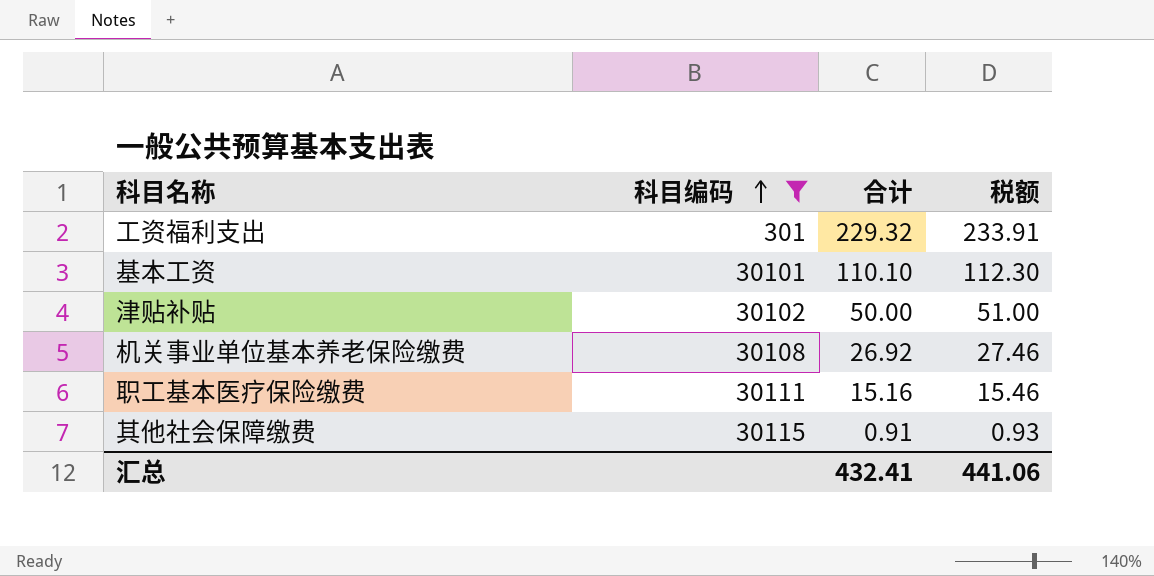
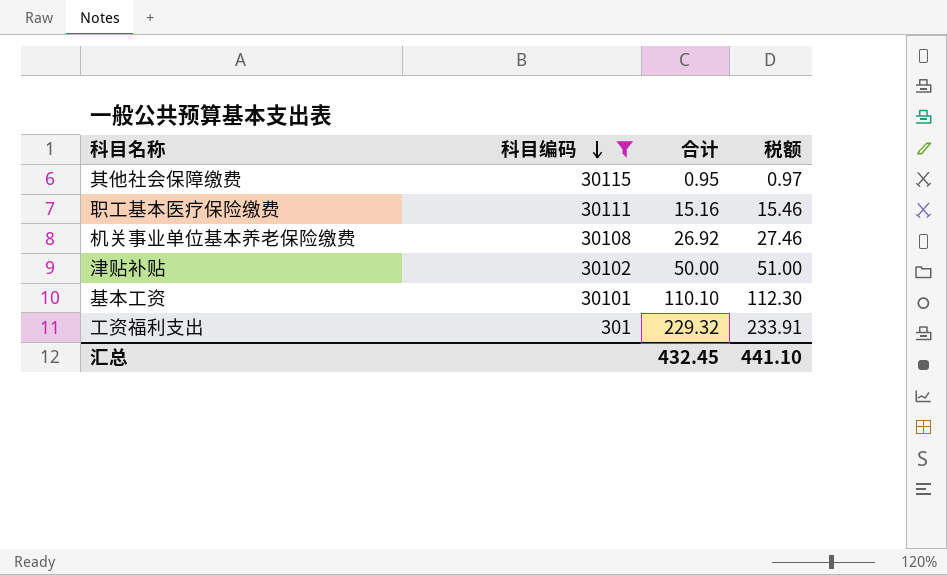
row order: 科目编码 ascending -> 科目编码 descending
其他社会保障缴费 | 合计: 0.91 -> 0.95
其他社会保障缴费 | 税额: 0.93 -> 0.97
汇总 | 合计: 432.41 -> 432.45
汇总 | 税额: 441.06 -> 441.10

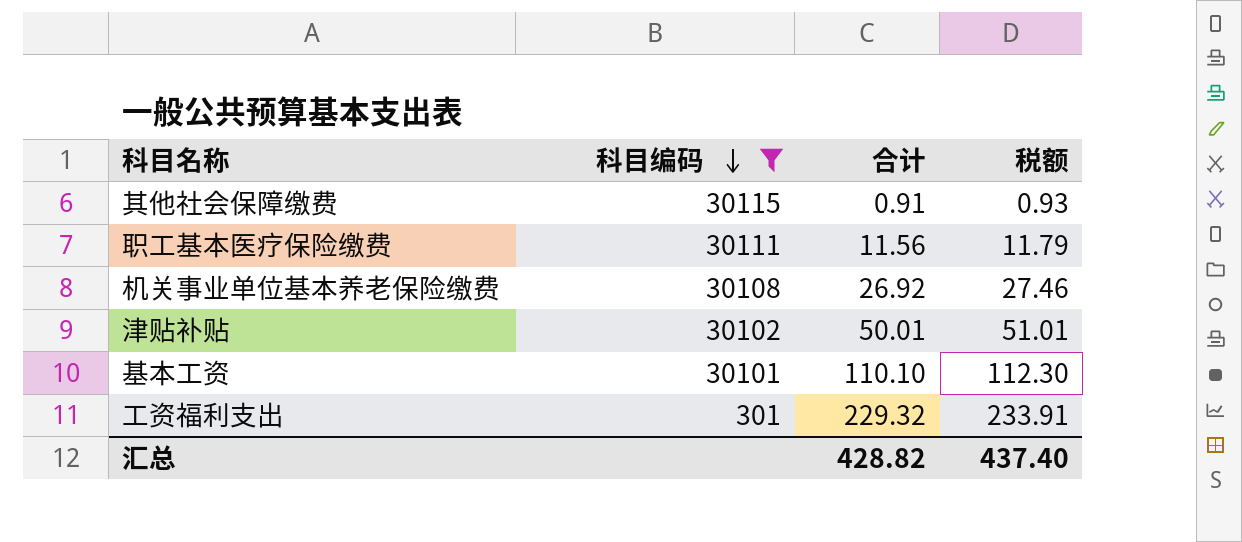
其他社会保障缴费 | 合计: 0.95 -> 0.91
其他社会保障缴费 | 税额: 0.97 -> 0.93
职工基本医疗保险缴费 | 合计: 15.16 -> 11.56
职工基本医疗保险缴费 | 税额: 15.46 -> 11.79
津贴补贴 | 合计: 50.00 -> 50.01
津贴补贴 | 税额: 51.00 -> 51.01
汇总 | 合计: 432.45 -> 428.82
汇总 | 税额: 441.10 -> 437.40

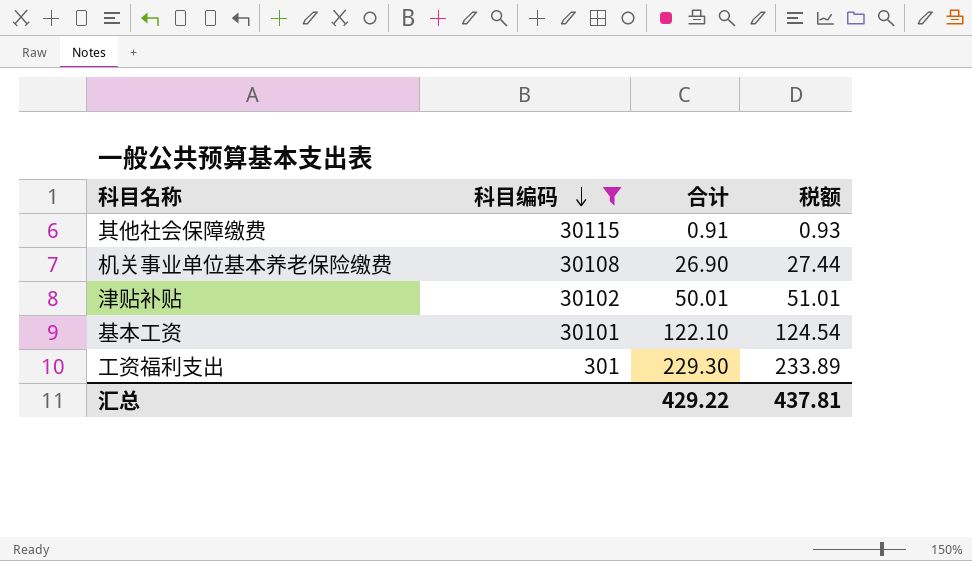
row 职工基本医疗保险缴费: 30111 | 11.56 | 11.79 -> none
机关事业单位基本养老保险缴费 | 合计: 26.92 -> 26.90
机关事业单位基本养老保险缴费 | 税额: 27.46 -> 27.44
基本工资 | 合计: 110.10 -> 122.10
基本工资 | 税额: 112.30 -> 124.54
工资福利支出 | 合计: 229.32 -> 229.30
工资福利支出 | 税额: 233.91 -> 233.89
汇总 | 合计: 428.82 -> 429.22
汇总 | 税额: 437.40 -> 437.81

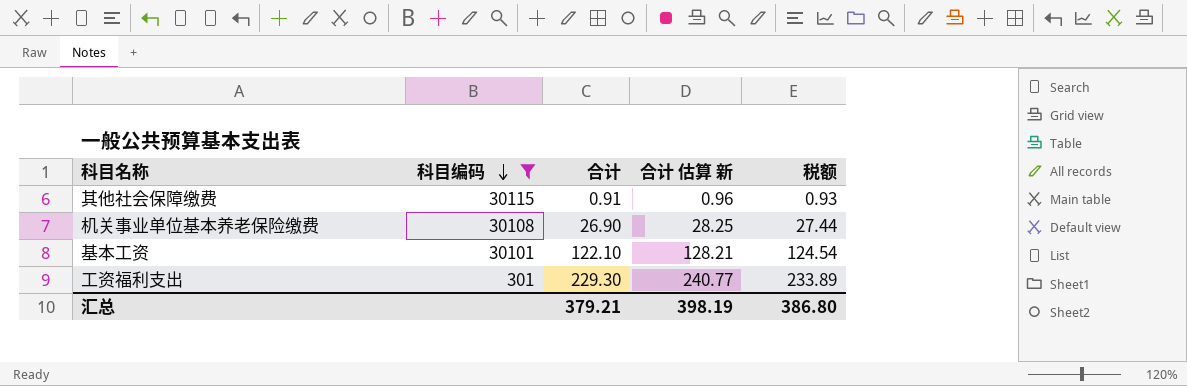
column 合计 估算 新 | formula: none -> [合计] * 1.05
row 津贴补贴: 30102 | 50.01 | 51.01 -> none
汇总 | 合计: 429.22 -> 379.21
汇总 | 税额: 437.81 -> 386.80

